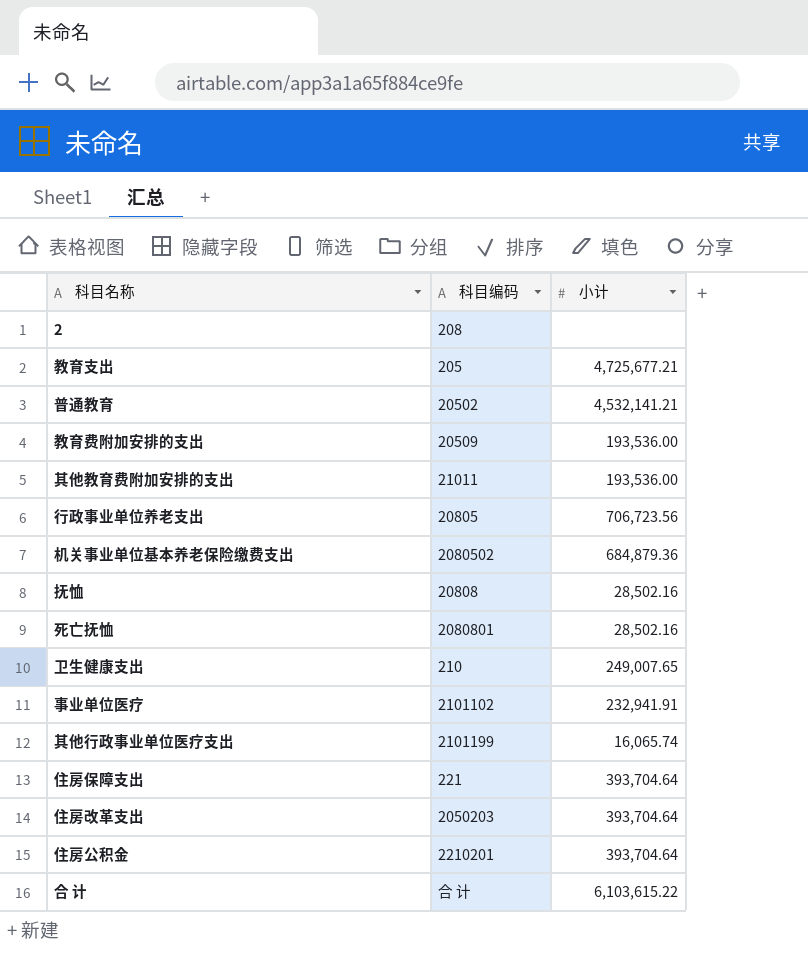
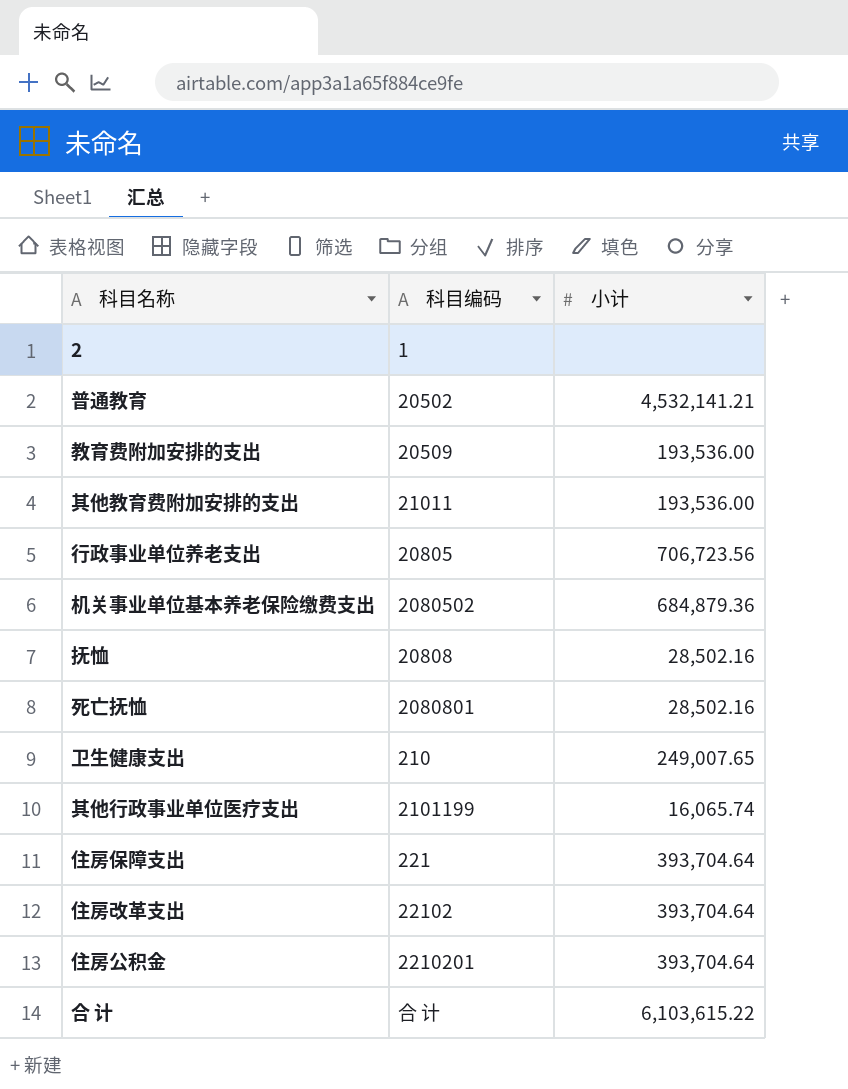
row 教育支出: 205 | 4,725,677.21 -> none
row 事业单位医疗: 2101102 | 232,941.91 -> none
2 | 科目编码: 208 -> 1
住房改革支出 | 科目编码: 2050203 -> 22102

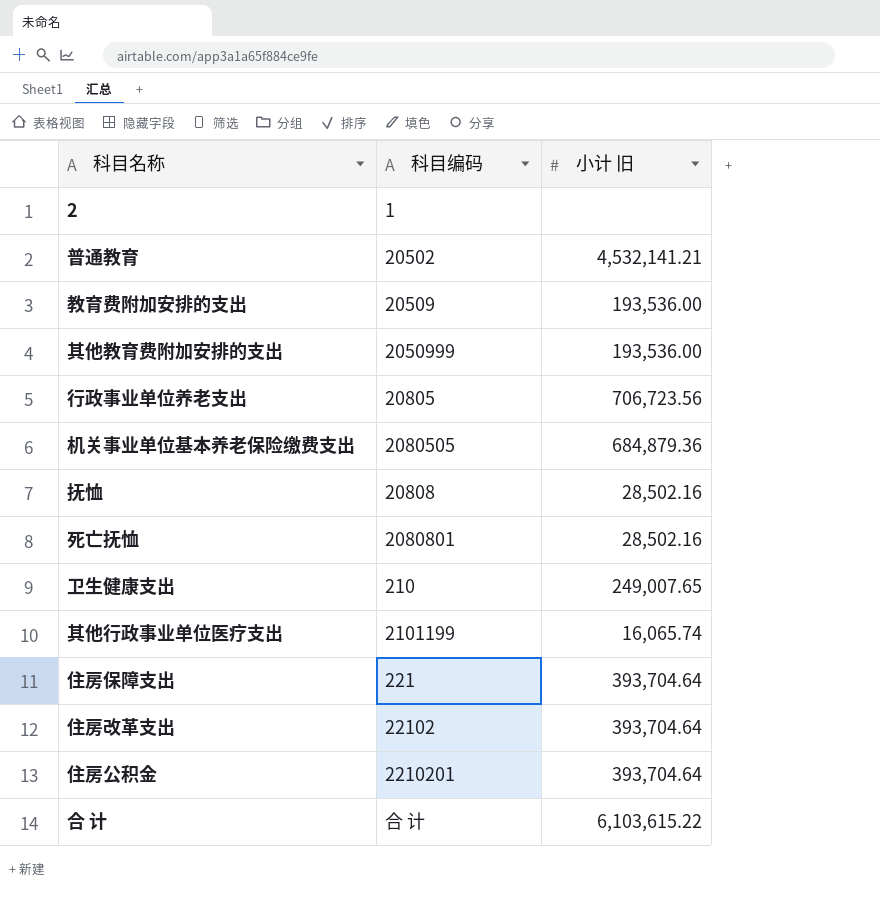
column name: 小计 -> 小计 旧
其他教育费附加安排的支出 | 科目编码: 21011 -> 2050999
机关事业单位基本养老保险缴费支出 | 科目编码: 2080502 -> 2080505

